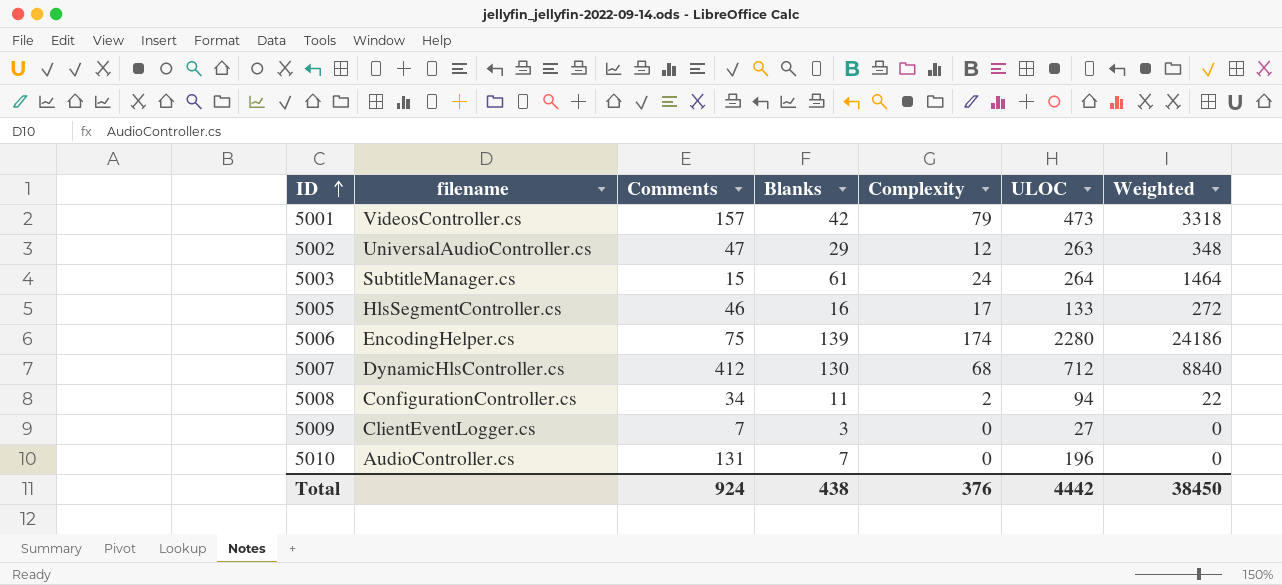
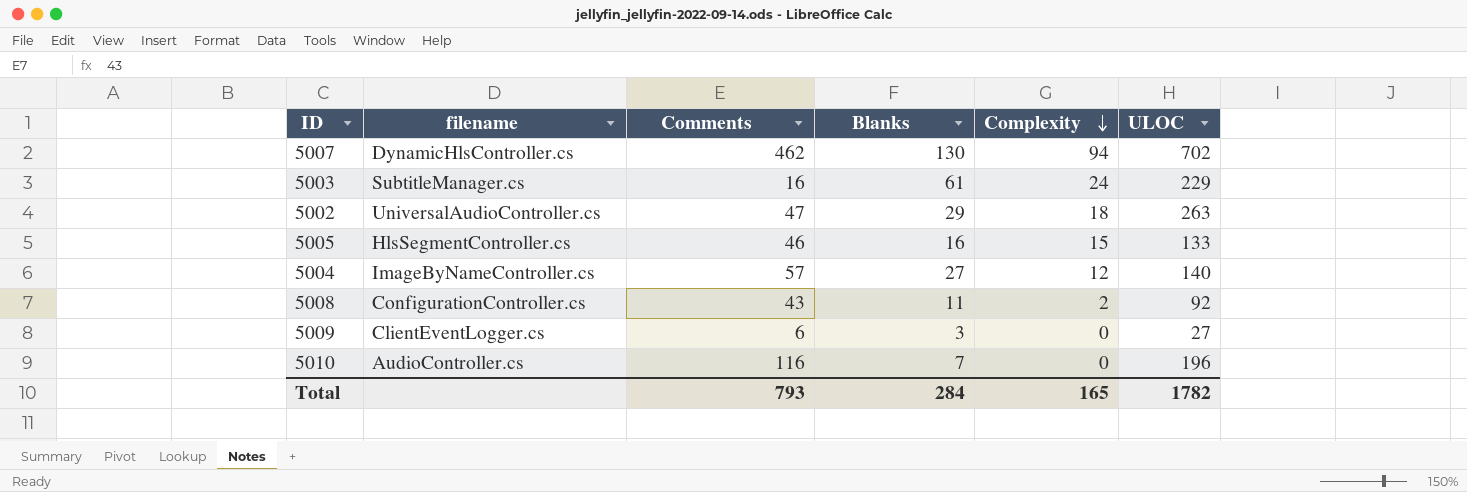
row order: ID ascending -> Complexity descending
column Weighted | formula: [Blanks] * [Complexity] -> none
row 5001: VideosController.cs | 157 | 42 | 79 | 473 | 3318 -> none
row 5006: EncodingHelper.cs | 75 | 139 | 174 | 2280 | 24186 -> none
5007 | Comments: 412 -> 462
5007 | Complexity: 68 -> 94
5007 | ULOC: 712 -> 702
5003 | Comments: 15 -> 16
5003 | ULOC: 264 -> 229
5002 | Complexity: 12 -> 18
5005 | Complexity: 17 -> 15
row 5004: none -> ImageByNameController.cs | 57 | 27 | 12 | 140
5008 | Comments: 34 -> 43
5008 | ULOC: 94 -> 92
5009 | Comments: 7 -> 6
5010 | Comments: 131 -> 116
Total | Comments: 924 -> 793
Total | Blanks: 438 -> 284
Total | Complexity: 376 -> 165
Total | ULOC: 4442 -> 1782

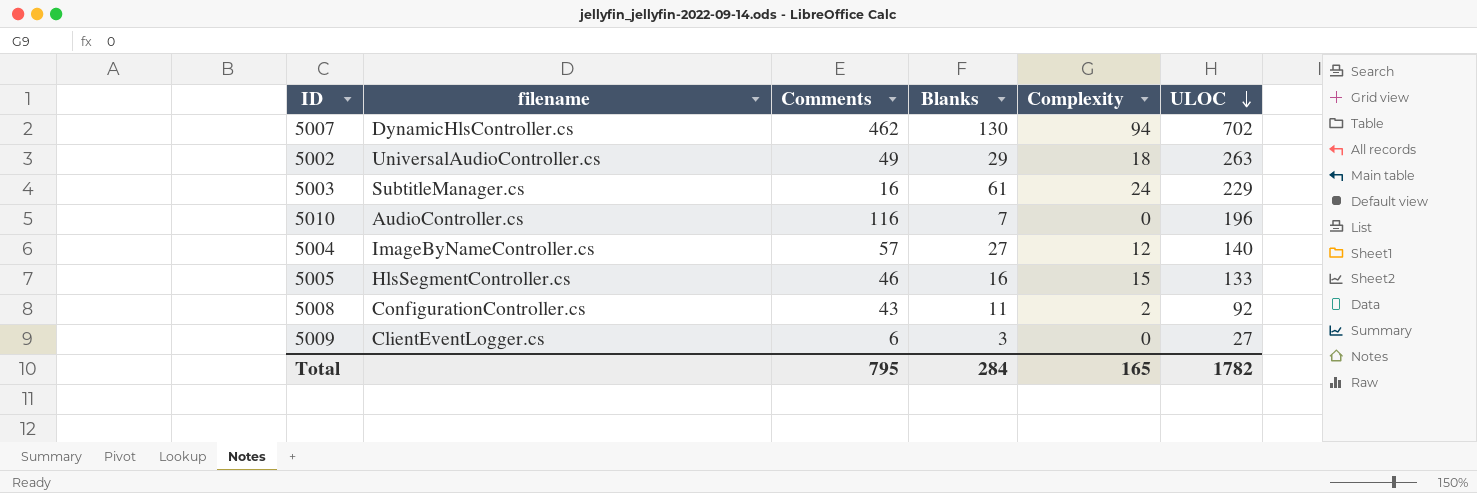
row order: Complexity descending -> ULOC descending
5002 | Comments: 47 -> 49
Total | Comments: 793 -> 795

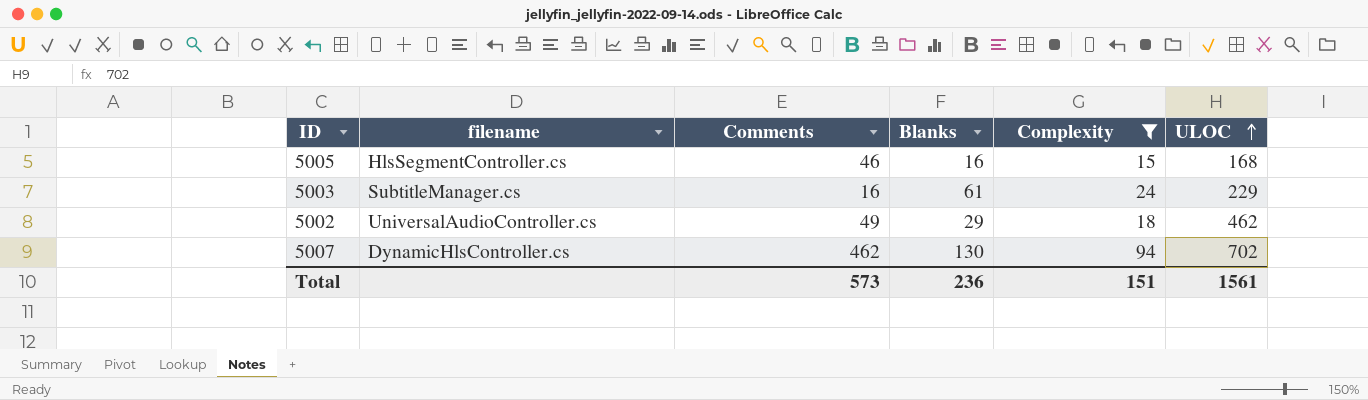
filter: none -> Complexity >= 15
row order: ULOC descending -> ULOC ascending
5005 | ULOC: 133 -> 168
5002 | ULOC: 263 -> 462
Total | Comments: 795 -> 573
Total | Blanks: 284 -> 236
Total | Complexity: 165 -> 151
Total | ULOC: 1782 -> 1561

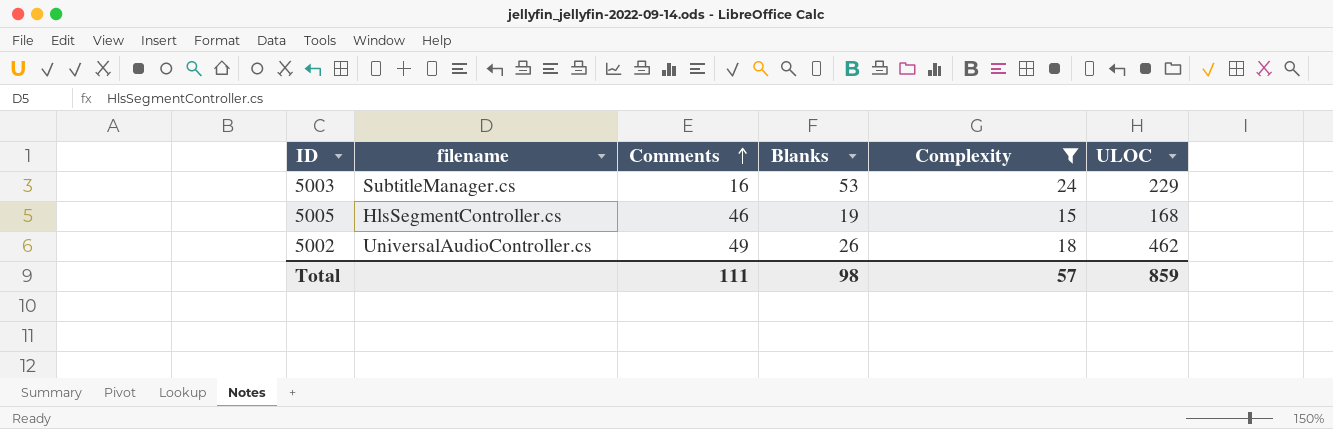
row order: ULOC ascending -> Comments ascending
row 5007: DynamicHlsController.cs | 462 | 130 | 94 | 702 -> none
5003 | Blanks: 61 -> 53
5005 | Blanks: 16 -> 19
5002 | Blanks: 29 -> 26
Total | Comments: 573 -> 111
Total | Blanks: 236 -> 98
Total | Complexity: 151 -> 57
Total | ULOC: 1561 -> 859

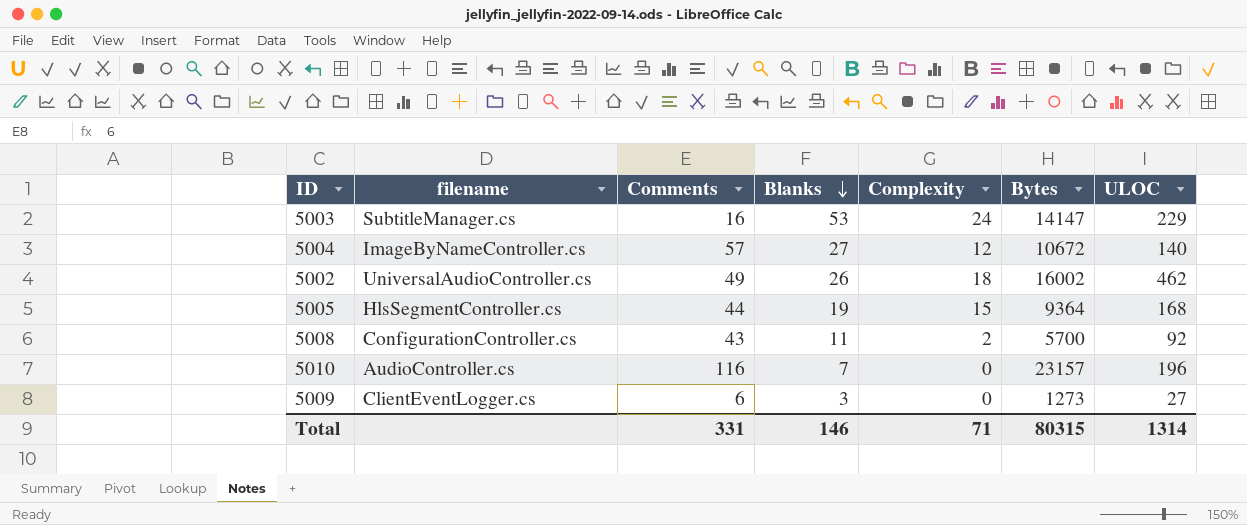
filter: Complexity >= 15 -> none
row order: Comments ascending -> Blanks descending
column Bytes | position: none -> 6
5005 | Comments: 46 -> 44
Total | Comments: 111 -> 331
Total | Blanks: 98 -> 146
Total | Complexity: 57 -> 71
Total | ULOC: 859 -> 1314

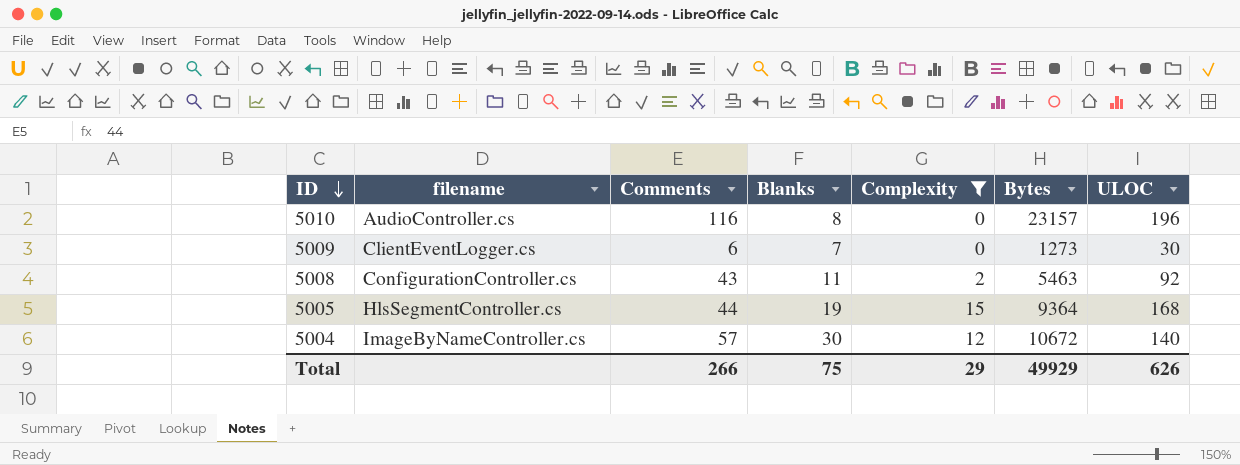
filter: none -> Complexity <= 15
row order: Blanks descending -> ID descending
5010 | Blanks: 7 -> 8
5009 | Blanks: 3 -> 7
5009 | ULOC: 27 -> 30
5008 | Bytes: 5700 -> 5463
5004 | Blanks: 27 -> 30
Total | Comments: 331 -> 266
Total | Blanks: 146 -> 75
Total | Complexity: 71 -> 29
Total | Bytes: 80315 -> 49929
Total | ULOC: 1314 -> 626

